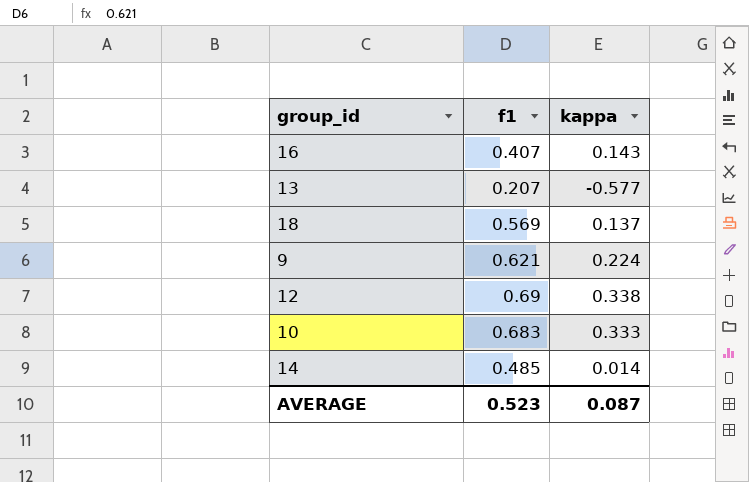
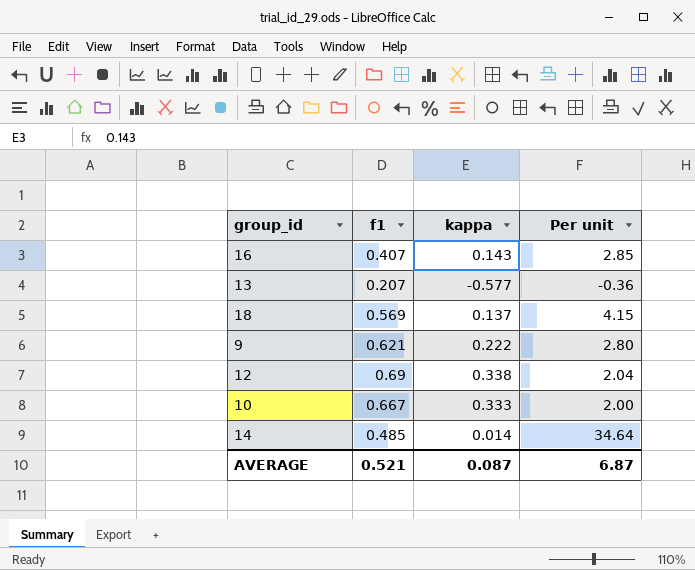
column Per unit | formula: none -> [f1] / [kappa]
9 | kappa: 0.224 -> 0.222
10 | f1: 0.683 -> 0.667
AVERAGE | f1: 0.523 -> 0.521

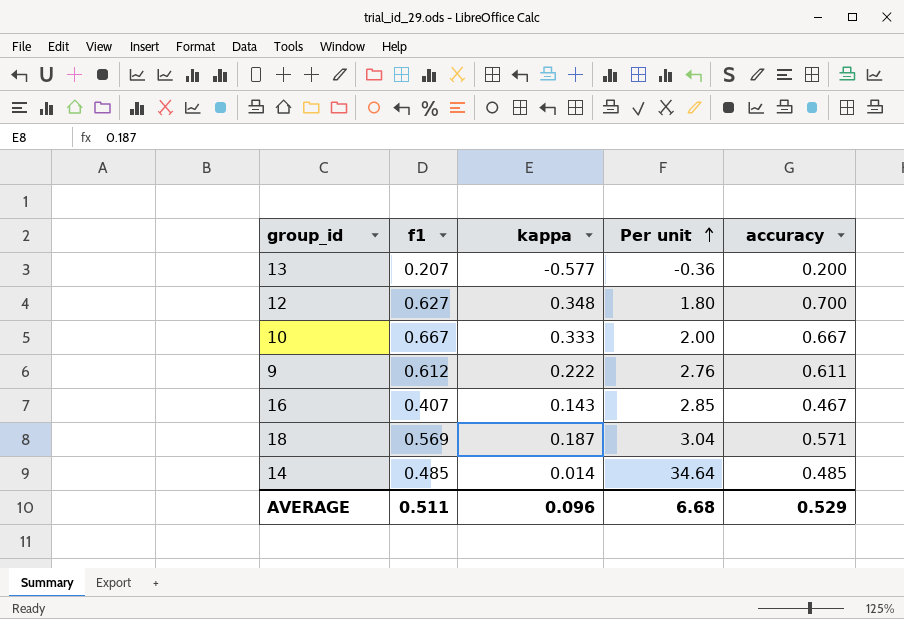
row order: none -> Per unit ascending
column accuracy | position: none -> 5
12 | f1: 0.69 -> 0.627
12 | kappa: 0.338 -> 0.348
12 | Per unit: 2.04 -> 1.80
9 | f1: 0.621 -> 0.612
9 | Per unit: 2.80 -> 2.76
18 | kappa: 0.137 -> 0.187
18 | Per unit: 4.15 -> 3.04
AVERAGE | f1: 0.521 -> 0.511
AVERAGE | kappa: 0.087 -> 0.096
AVERAGE | Per unit: 6.87 -> 6.68

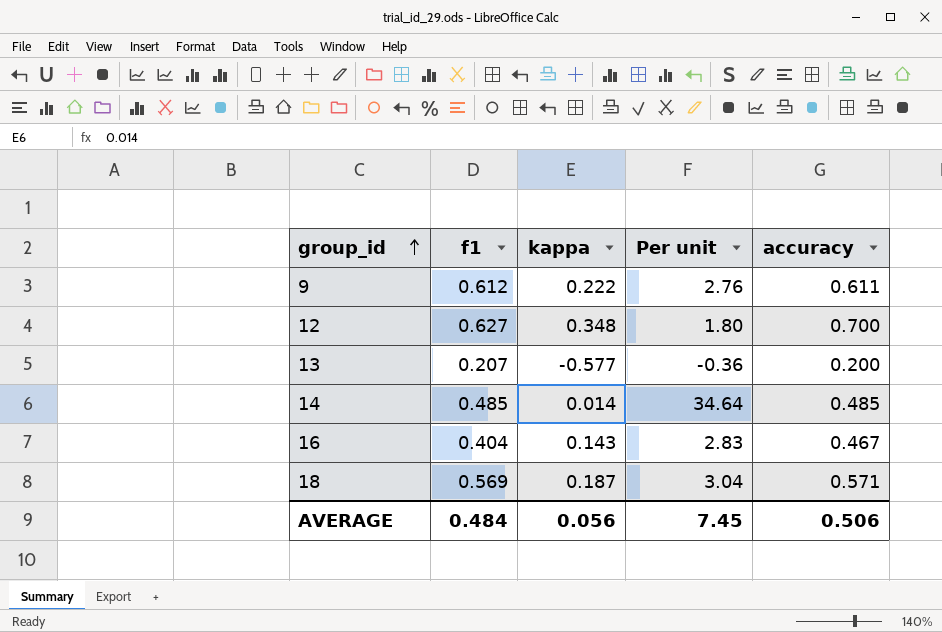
row order: Per unit ascending -> group_id ascending
row 10: 0.667 | 0.333 | 2.00 | 0.667 -> none
16 | f1: 0.407 -> 0.404
16 | Per unit: 2.85 -> 2.83
AVERAGE | f1: 0.511 -> 0.484
AVERAGE | kappa: 0.096 -> 0.056
AVERAGE | Per unit: 6.68 -> 7.45
AVERAGE | accuracy: 0.529 -> 0.506

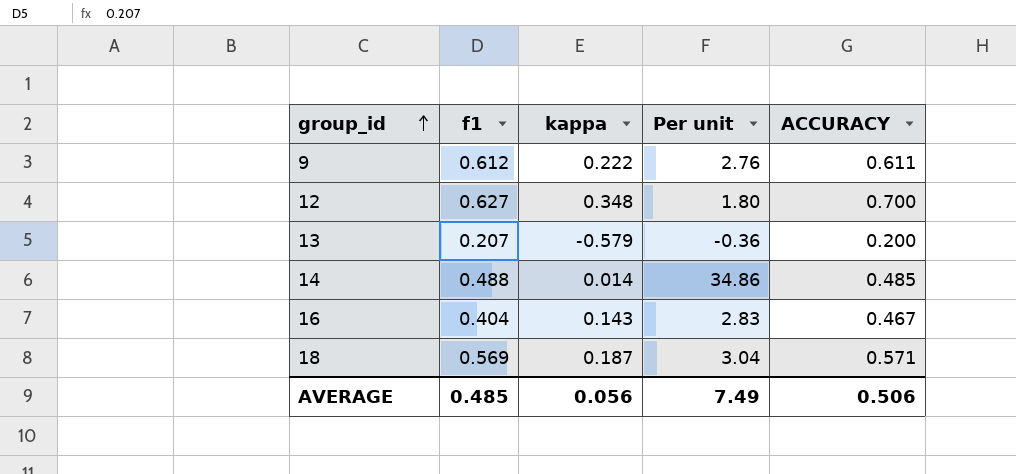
column name: accuracy -> ACCURACY
13 | kappa: -0.577 -> -0.579
14 | f1: 0.485 -> 0.488
14 | Per unit: 34.64 -> 34.86
AVERAGE | f1: 0.484 -> 0.485
AVERAGE | Per unit: 7.45 -> 7.49

